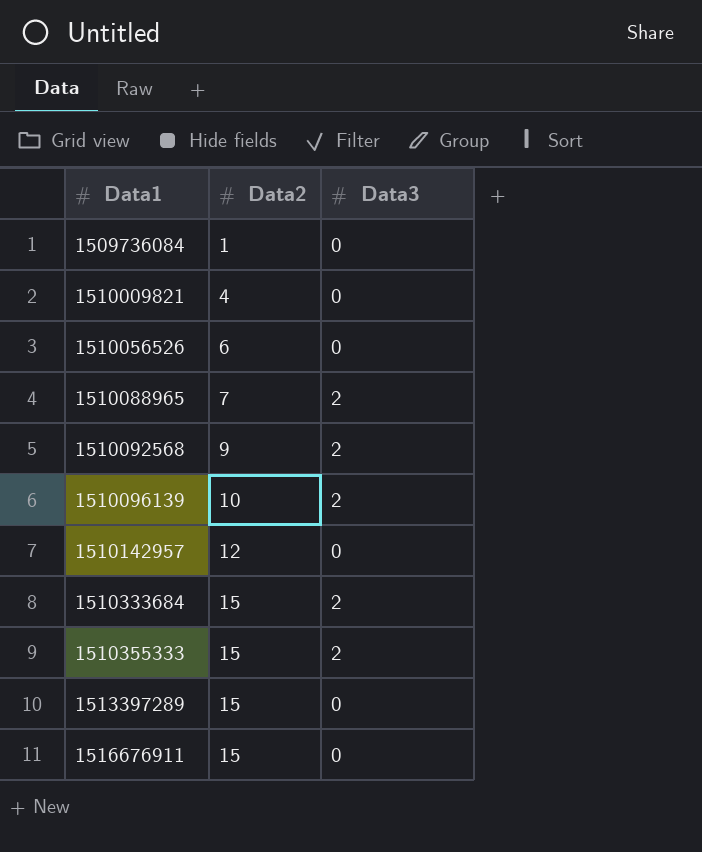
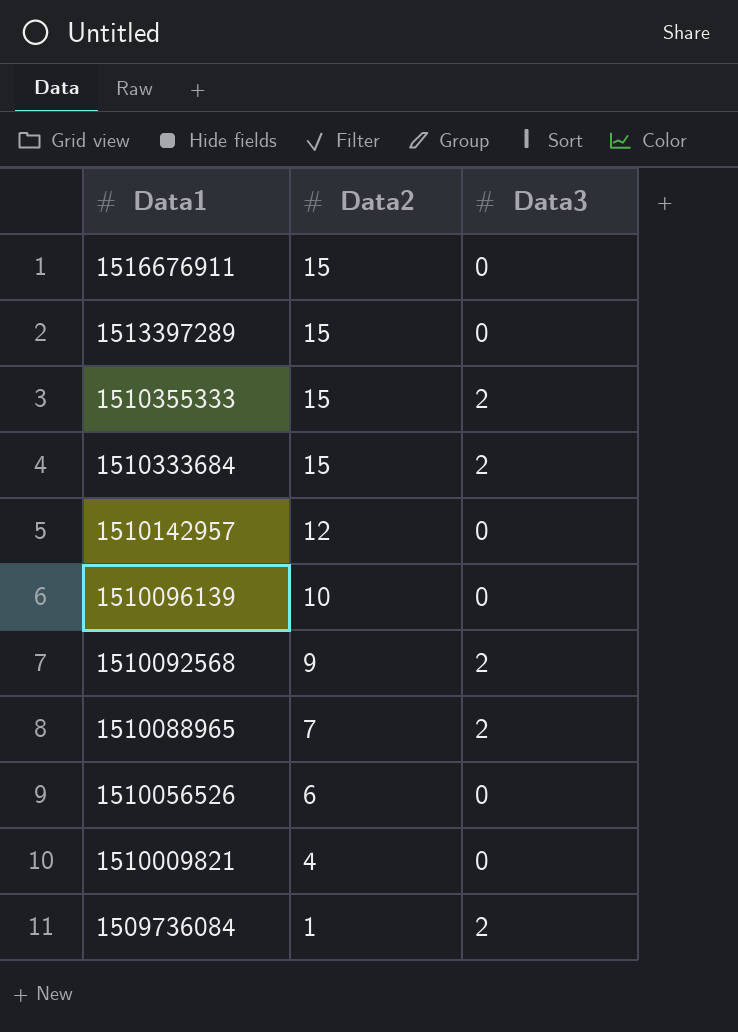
row order: Data1 ascending -> Data1 descending
1510096139 | Data3: 2 -> 0
1509736084 | Data3: 0 -> 2

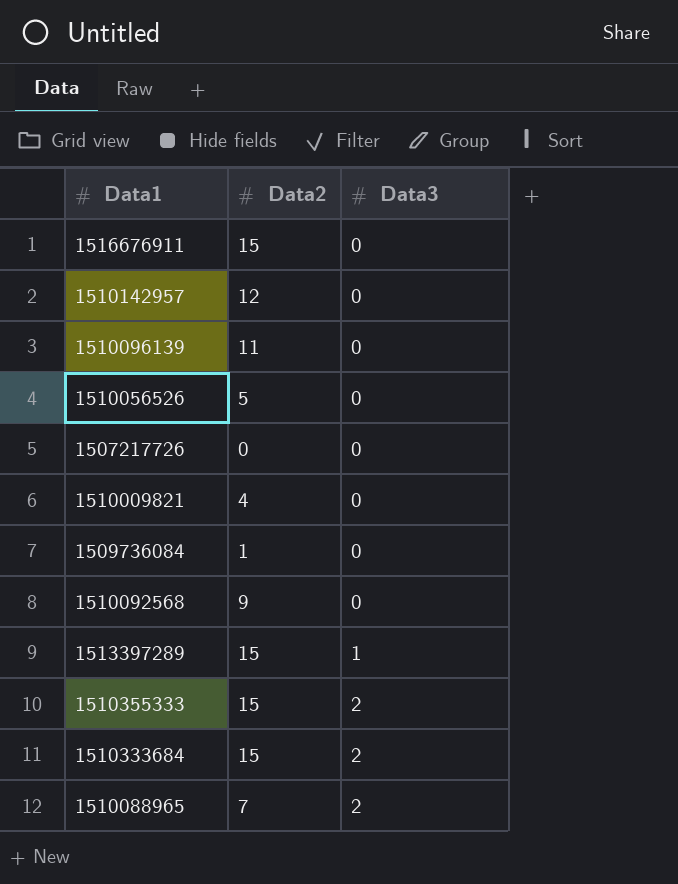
row order: Data1 descending -> Data3 ascending
1510096139 | Data2: 10 -> 11
1510056526 | Data2: 6 -> 5
row 1507217726: none -> 0 | 0
1509736084 | Data3: 2 -> 0
1510092568 | Data3: 2 -> 0
1513397289 | Data3: 0 -> 1

